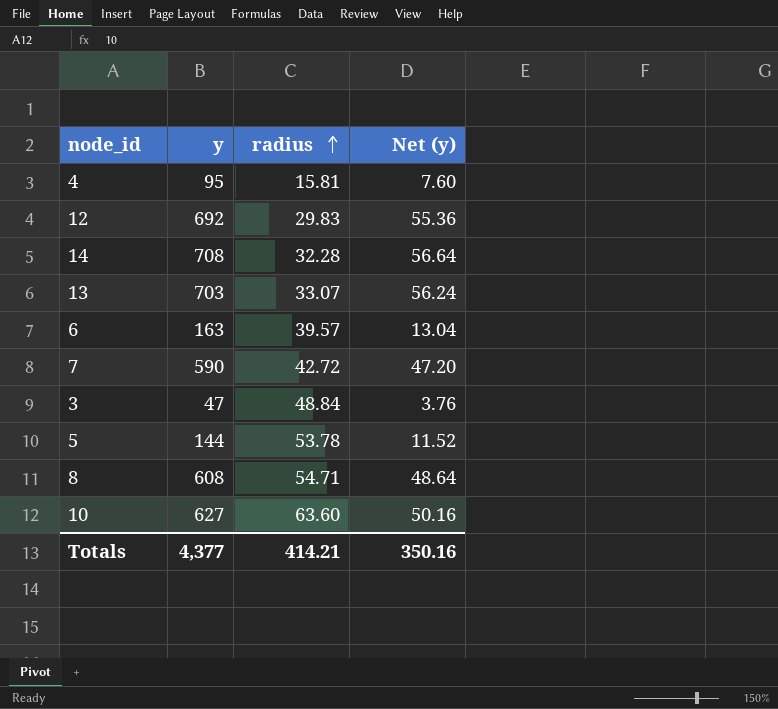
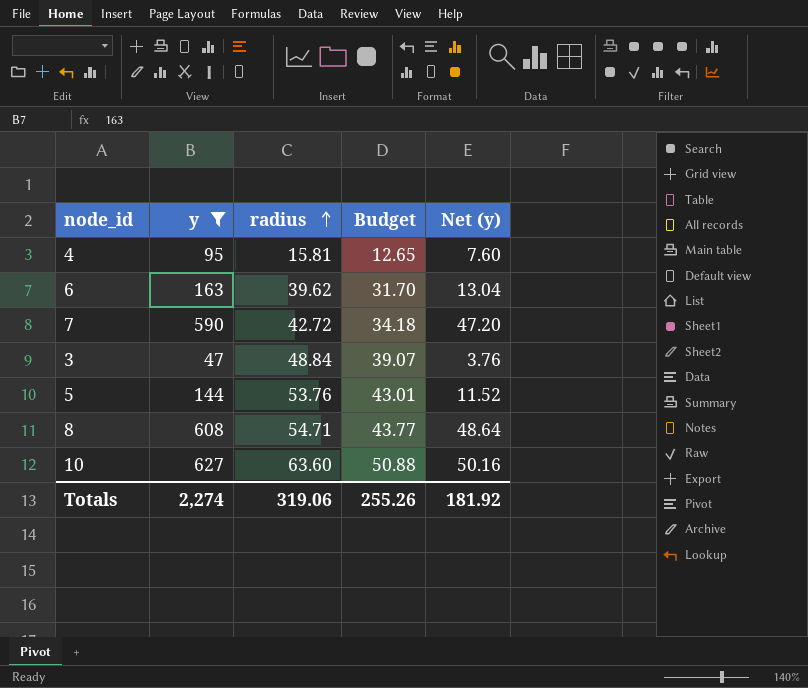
filter: none -> y <= 627
column Budget | formula: none -> [radius] * 0.8
6 | radius: 39.57 -> 39.62
5 | radius: 53.78 -> 53.76
Totals | y: 4,377 -> 2,274
Totals | radius: 414.21 -> 319.06
Totals | Net (y): 350.16 -> 181.92

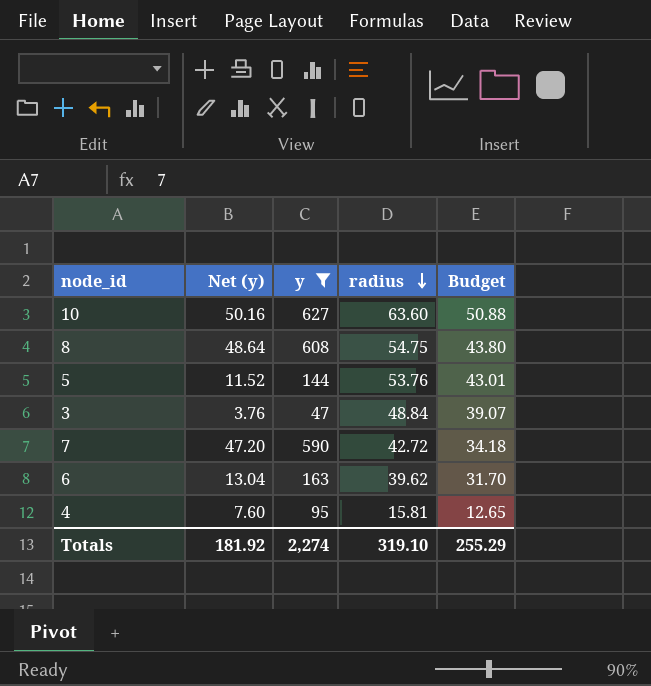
row order: radius ascending -> radius descending
column Net (y) | position: 5 -> 2
8 | radius: 54.71 -> 54.75
8 | Budget: 43.77 -> 43.80
Totals | radius: 319.06 -> 319.10
Totals | Budget: 255.26 -> 255.29

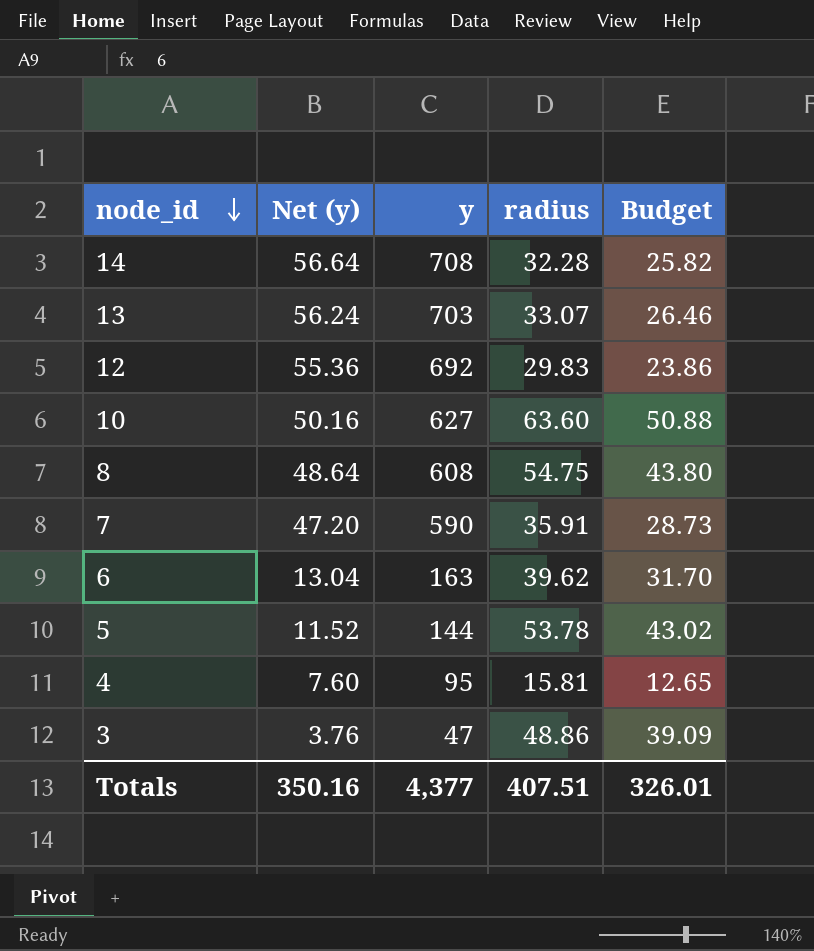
filter: y <= 627 -> none
row order: radius descending -> node_id descending
7 | radius: 42.72 -> 35.91
7 | Budget: 34.18 -> 28.73
5 | radius: 53.76 -> 53.78
5 | Budget: 43.01 -> 43.02
3 | radius: 48.84 -> 48.86
3 | Budget: 39.07 -> 39.09
Totals | Net (y): 181.92 -> 350.16
Totals | y: 2,274 -> 4,377
Totals | radius: 319.10 -> 407.51
Totals | Budget: 255.29 -> 326.01

